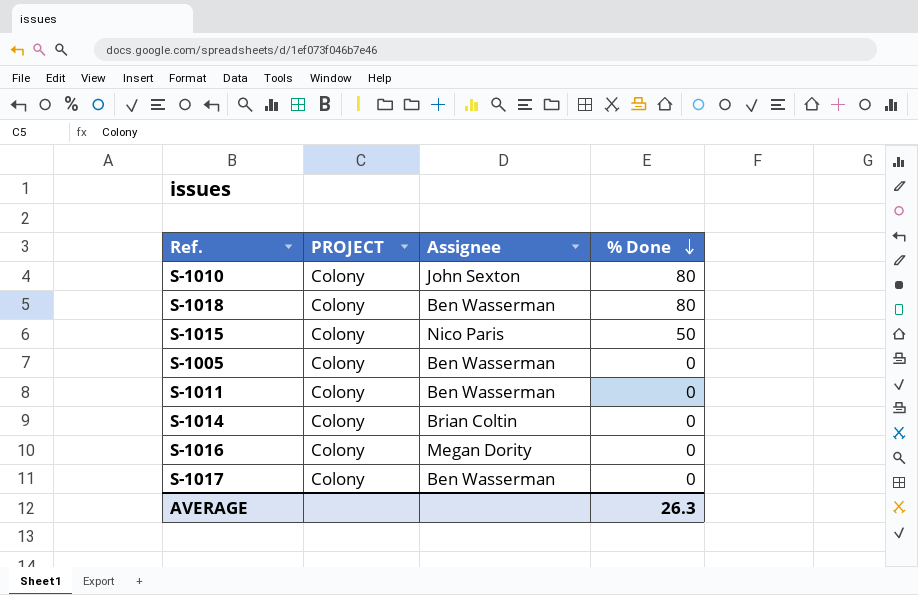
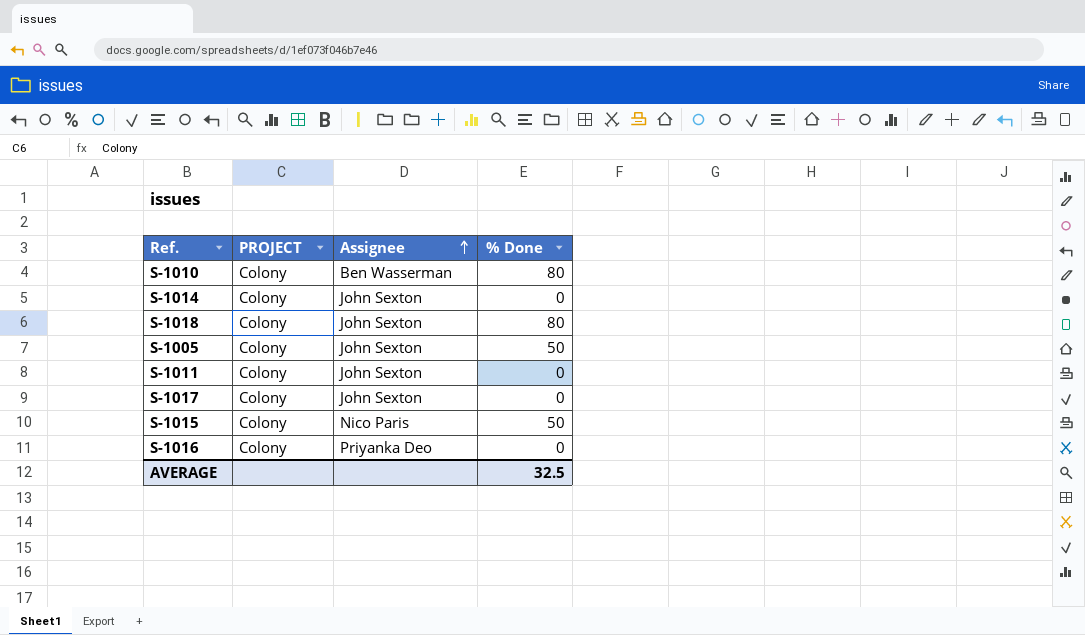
row order: % Done descending -> Assignee ascending
S-1010 | Assignee: John Sexton -> Ben Wasserman
S-1014 | Assignee: Brian Coltin -> John Sexton
S-1018 | Assignee: Ben Wasserman -> John Sexton
S-1005 | Assignee: Ben Wasserman -> John Sexton
S-1005 | % Done: 0 -> 50
S-1011 | Assignee: Ben Wasserman -> John Sexton
S-1017 | Assignee: Ben Wasserman -> John Sexton
S-1016 | Assignee: Megan Dority -> Priyanka Deo
AVERAGE | % Done: 26.3 -> 32.5

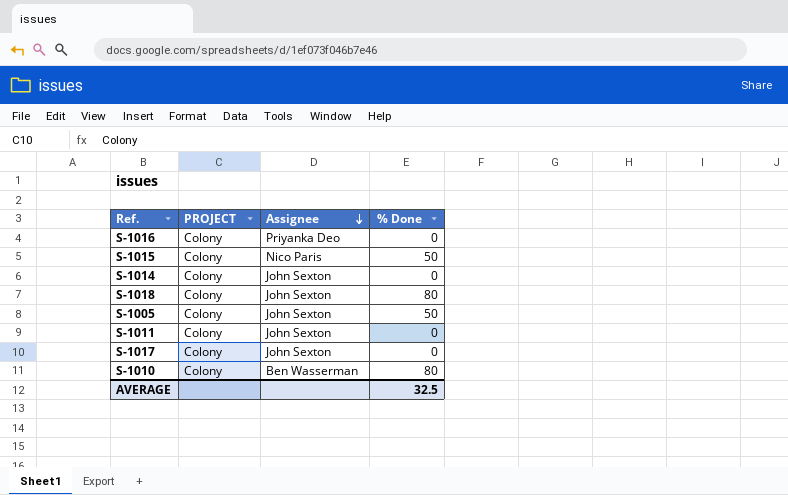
row order: Assignee ascending -> Assignee descending

